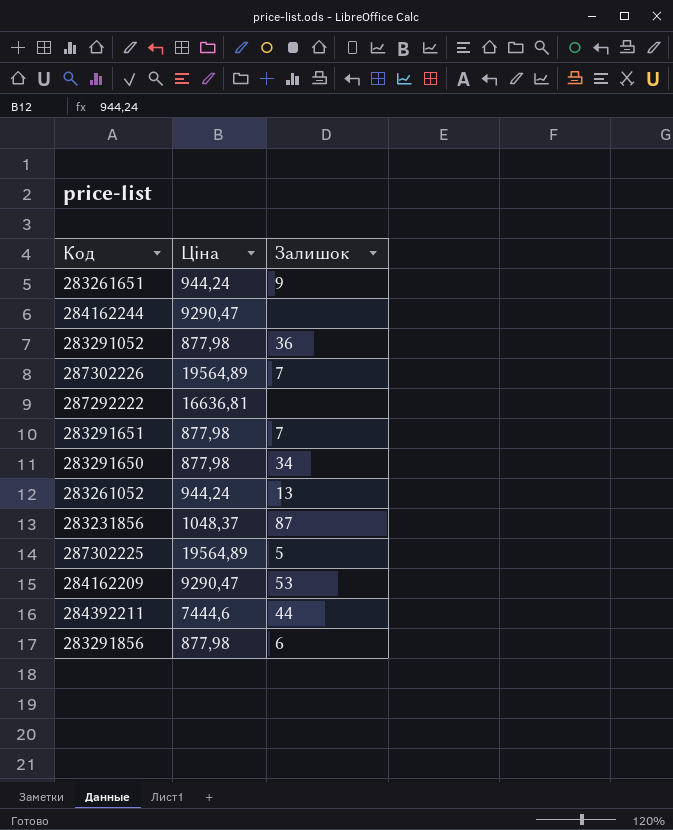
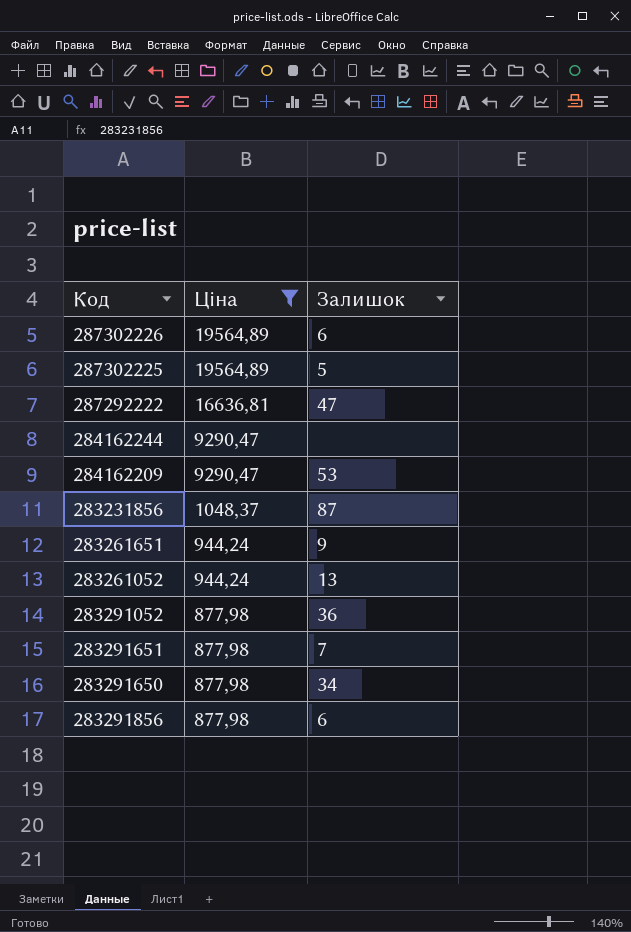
filter: none -> Ціна != 7444,6
row order: none -> Ціна descending
287302226 | Залишок: 7 -> 6
287292222 | Залишок: none -> 47

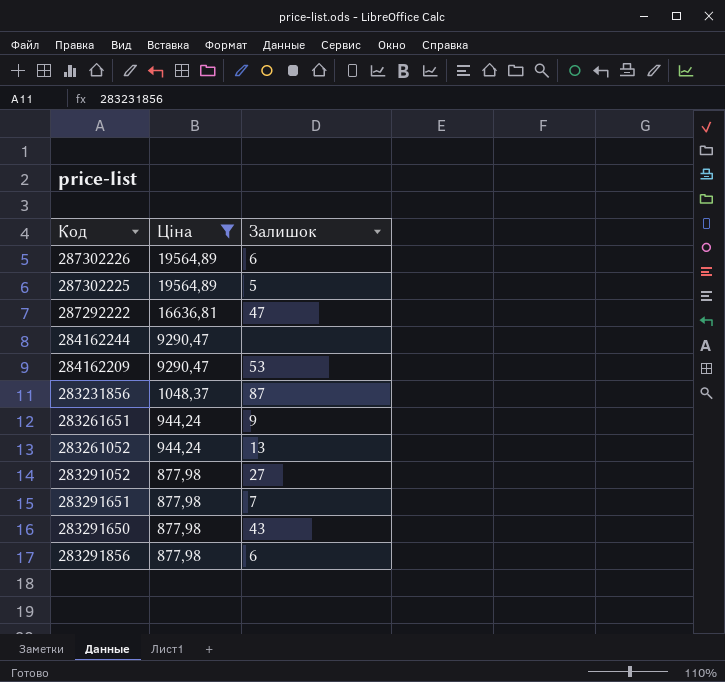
283291052 | Залишок: 36 -> 27
283291650 | Залишок: 34 -> 43

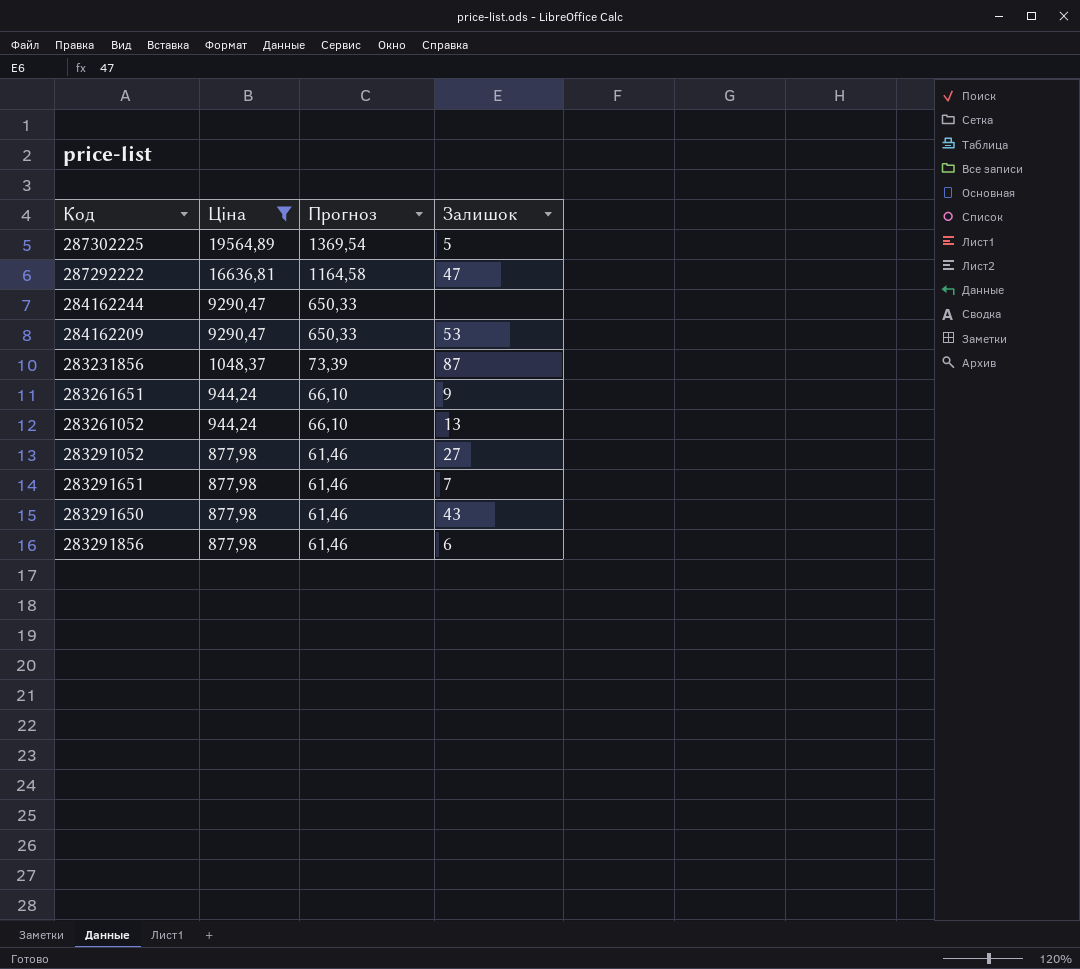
column Прогноз | formula: none -> [Ціна] * 0,07
row 287302226: 19564,89 | 6 -> none

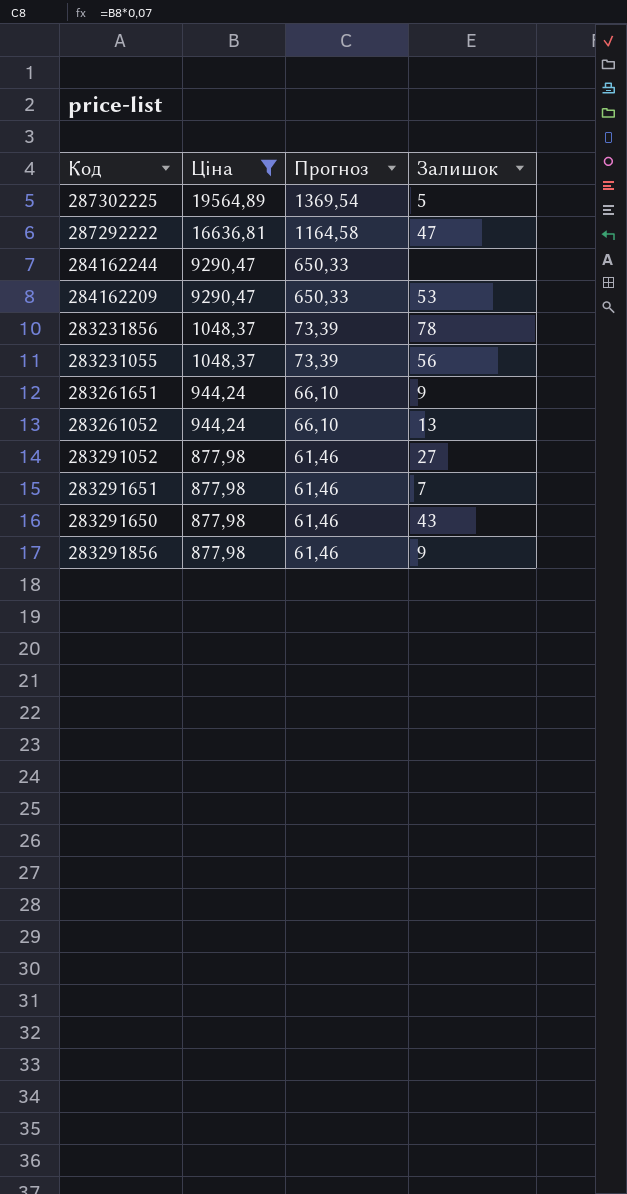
283231856 | Залишок: 87 -> 78
row 283231055: none -> 1048,37 | 73,39 | 56
283291856 | Залишок: 6 -> 9

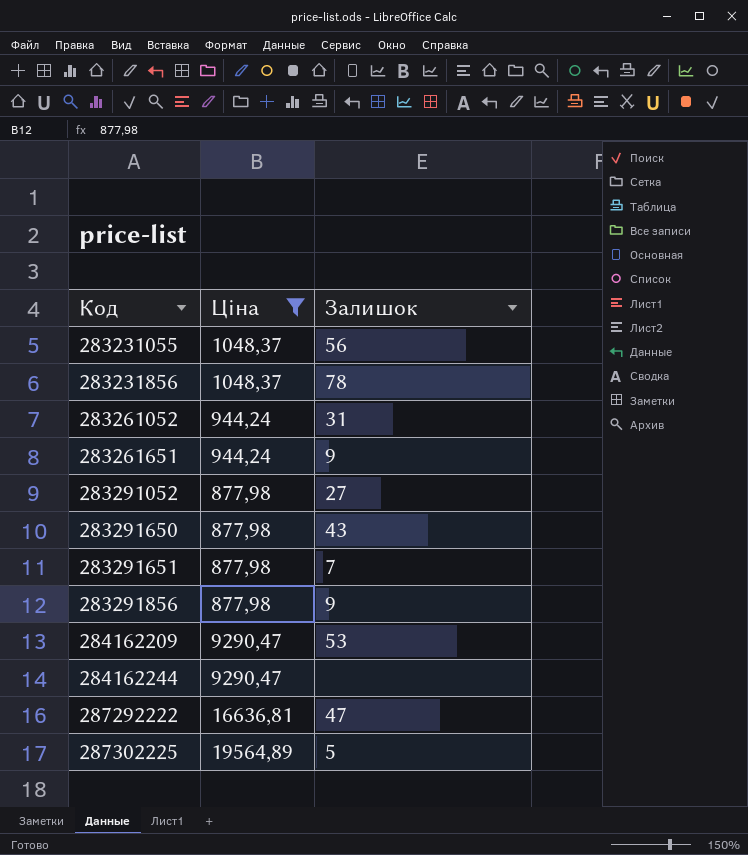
row order: Ціна descending -> Код ascending
column Прогноз | formula: [Ціна] * 0,07 -> none
283261052 | Залишок: 13 -> 31

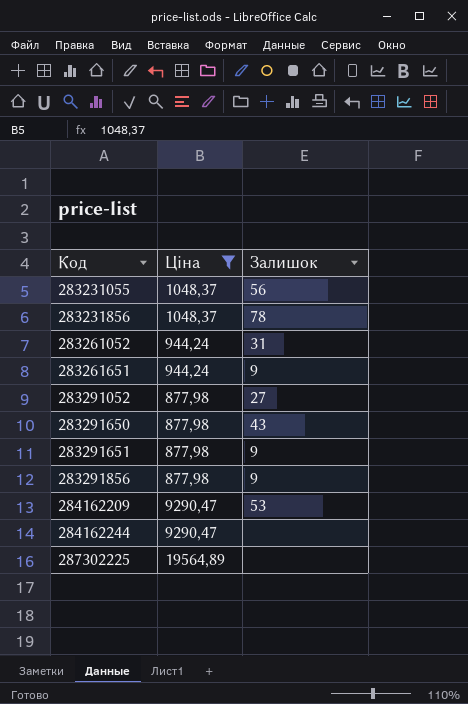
row 287292222: 16636,81 | 47 -> none
283291651 | Залишок: 7 -> 9
287302225 | Залишок: 5 -> none

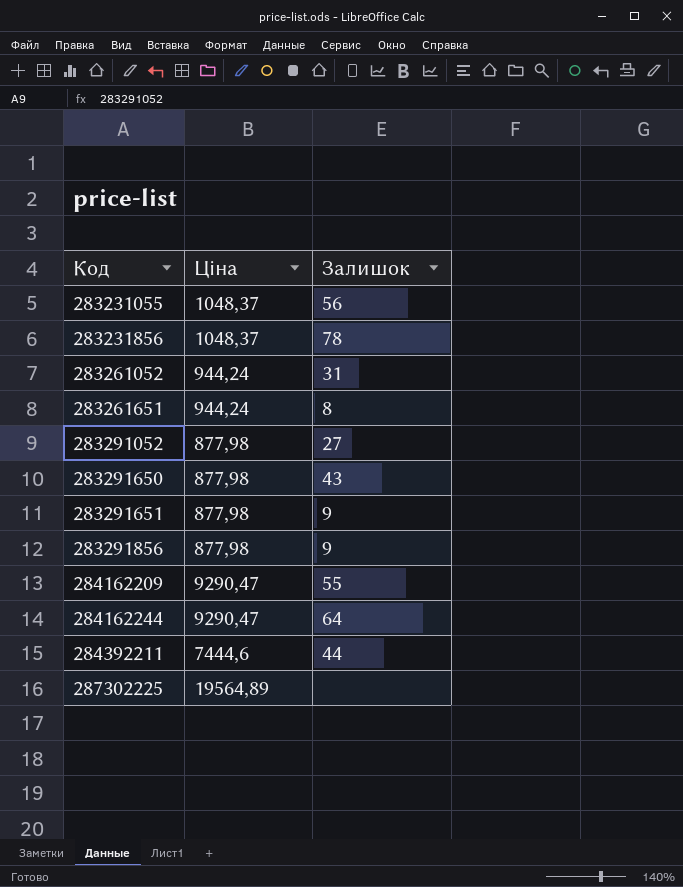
filter: Ціна != 7444,6 -> none
283261651 | Залишок: 9 -> 8
284162209 | Залишок: 53 -> 55
284162244 | Залишок: none -> 64

